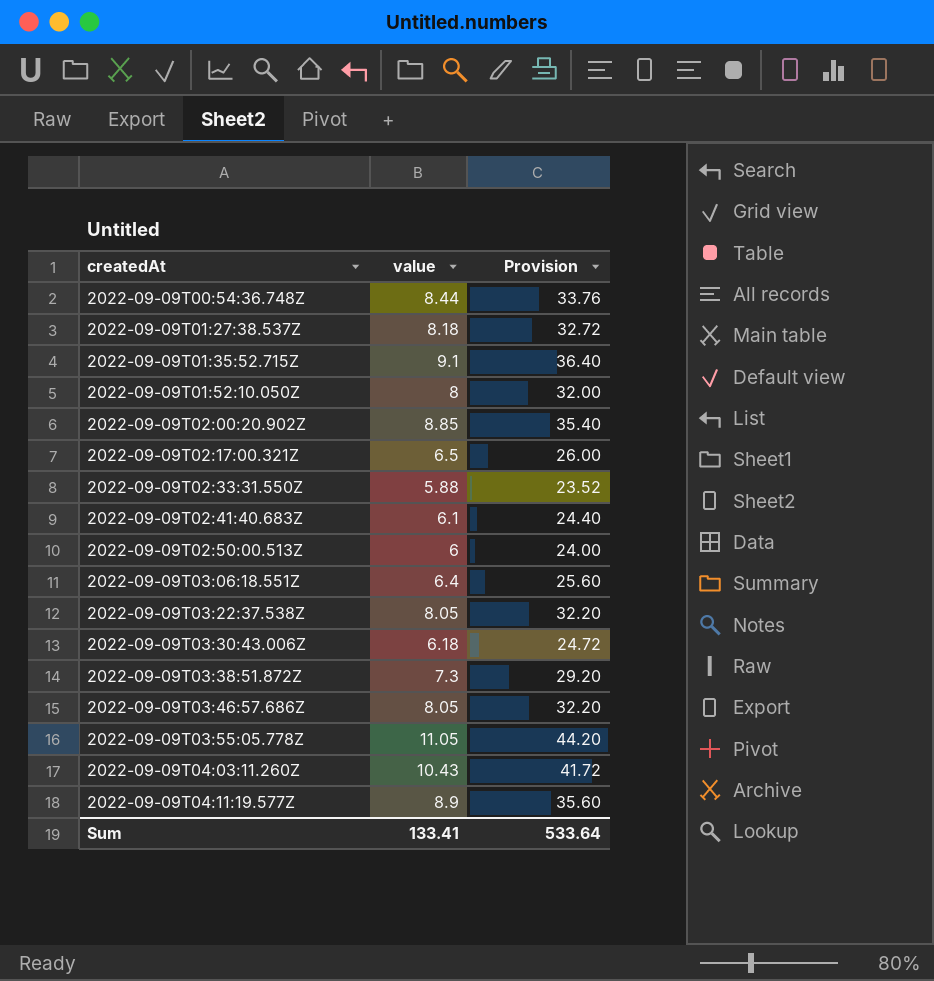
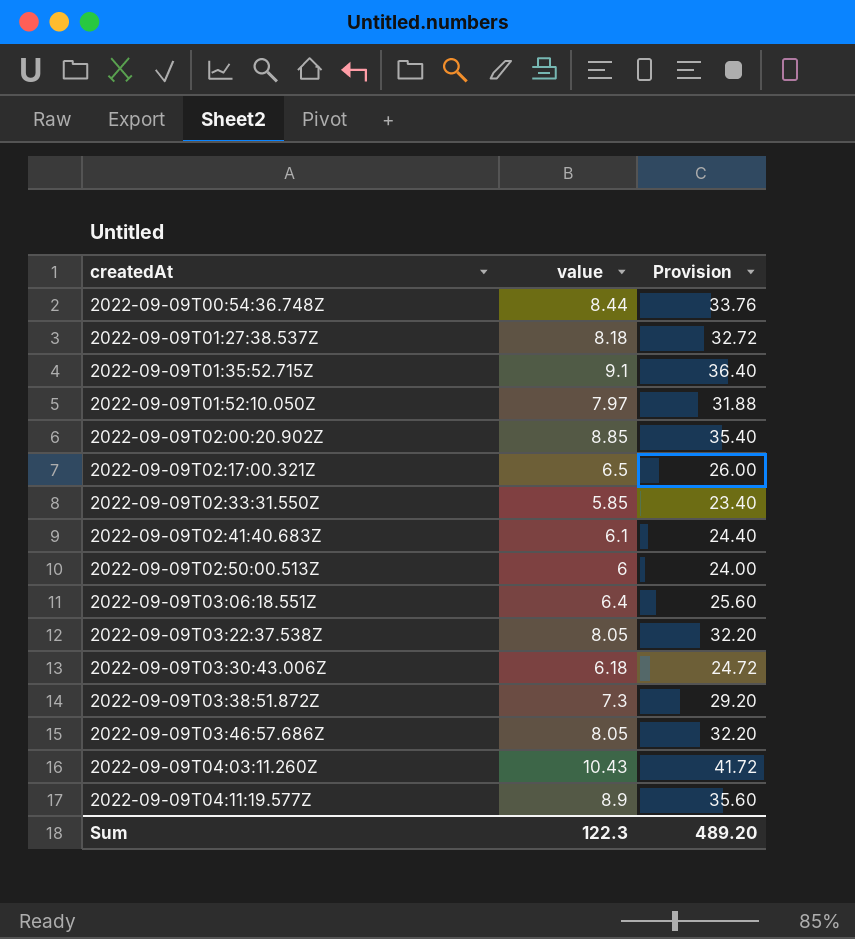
row 2022-09-09T03:55:05.778Z: 11.05 | 44.20 -> none
2022-09-09T01:52:10.050Z | value: 8 -> 7.97
2022-09-09T01:52:10.050Z | Provision: 32.00 -> 31.88
2022-09-09T02:33:31.550Z | value: 5.88 -> 5.85
2022-09-09T02:33:31.550Z | Provision: 23.52 -> 23.40
Sum | value: 133.41 -> 122.3
Sum | Provision: 533.64 -> 489.20

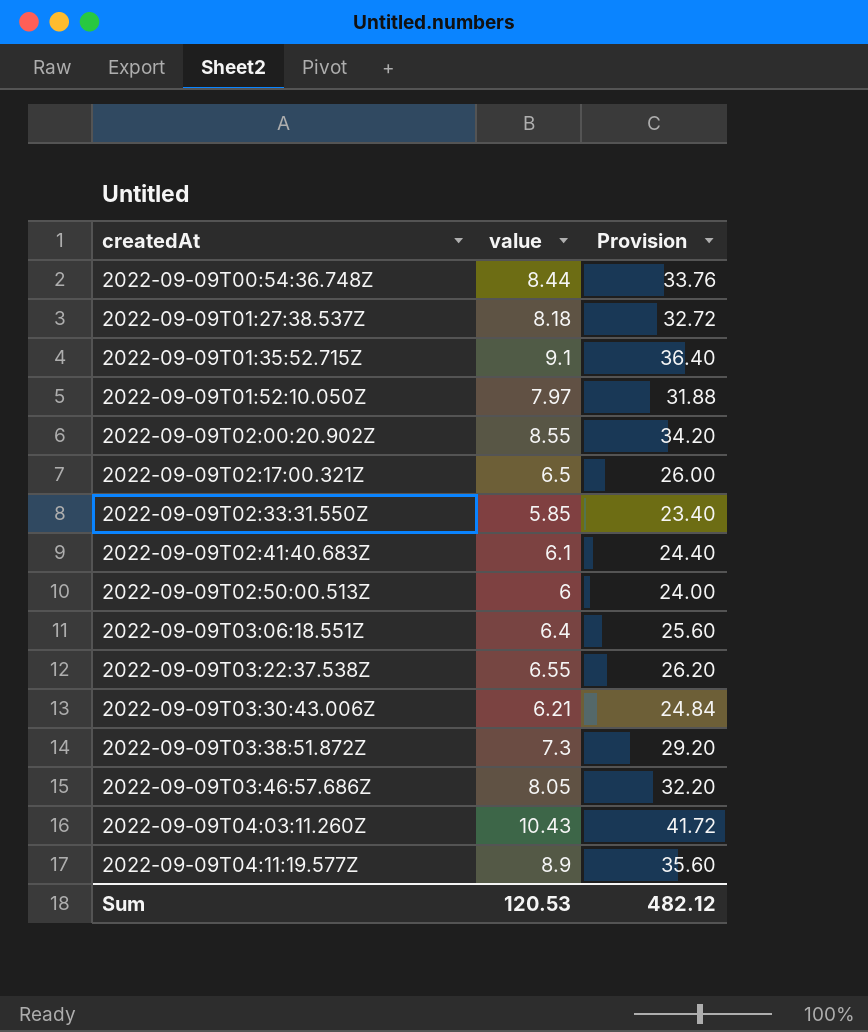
2022-09-09T02:00:20.902Z | value: 8.85 -> 8.55
2022-09-09T02:00:20.902Z | Provision: 35.40 -> 34.20
2022-09-09T03:22:37.538Z | value: 8.05 -> 6.55
2022-09-09T03:22:37.538Z | Provision: 32.20 -> 26.20
2022-09-09T03:30:43.006Z | value: 6.18 -> 6.21
2022-09-09T03:30:43.006Z | Provision: 24.72 -> 24.84
Sum | value: 122.3 -> 120.53
Sum | Provision: 489.20 -> 482.12

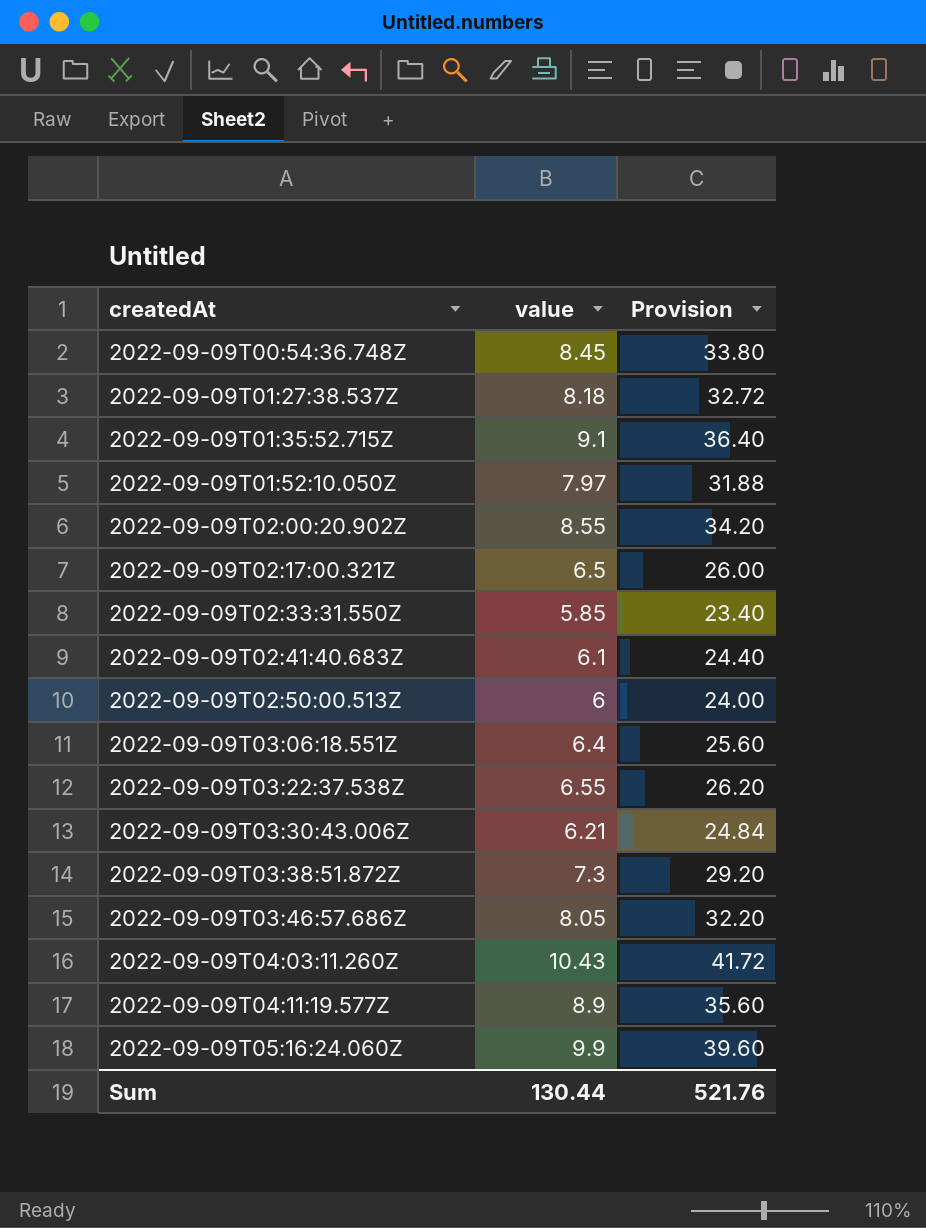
2022-09-09T00:54:36.748Z | value: 8.44 -> 8.45
2022-09-09T00:54:36.748Z | Provision: 33.76 -> 33.80
row 2022-09-09T05:16:24.060Z: none -> 9.9 | 39.60
Sum | value: 120.53 -> 130.44
Sum | Provision: 482.12 -> 521.76

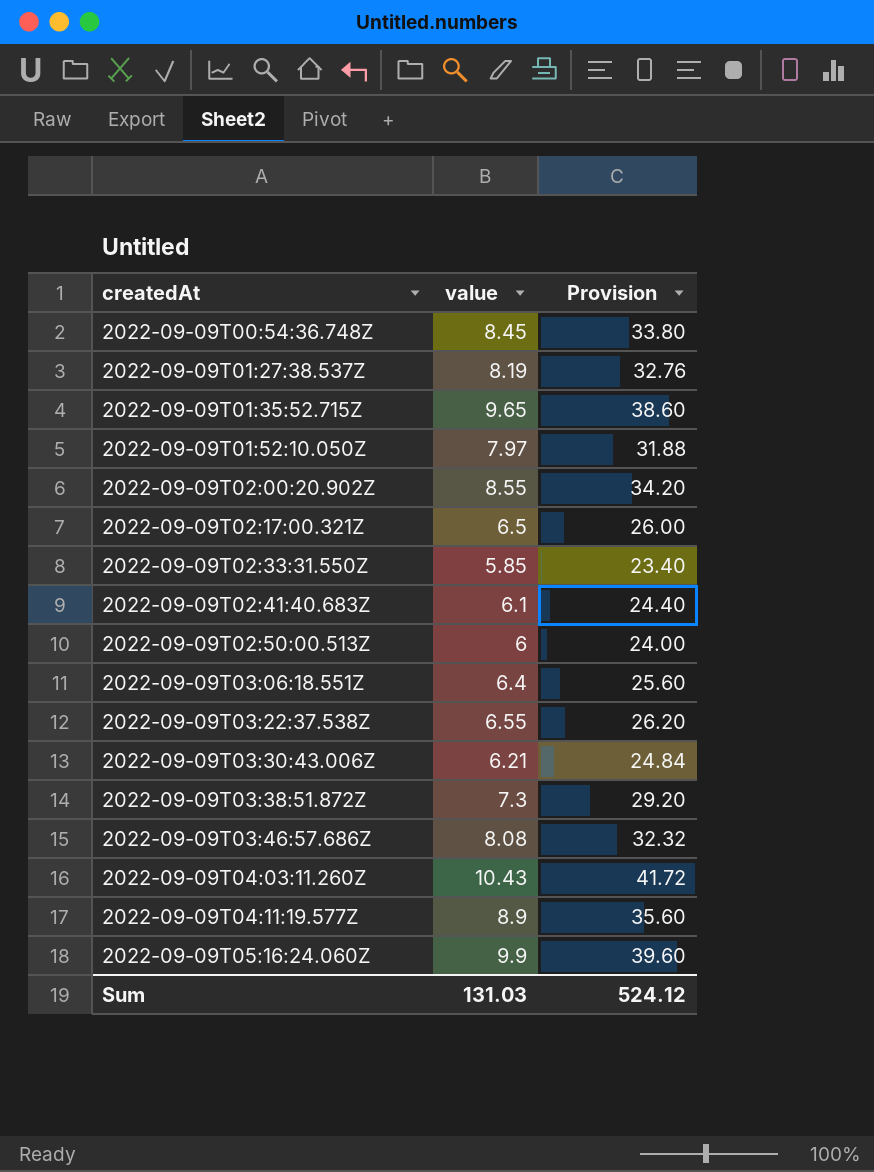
2022-09-09T01:27:38.537Z | value: 8.18 -> 8.19
2022-09-09T01:27:38.537Z | Provision: 32.72 -> 32.76
2022-09-09T01:35:52.715Z | value: 9.1 -> 9.65
2022-09-09T01:35:52.715Z | Provision: 36.40 -> 38.60
2022-09-09T03:46:57.686Z | value: 8.05 -> 8.08
2022-09-09T03:46:57.686Z | Provision: 32.20 -> 32.32
Sum | value: 130.44 -> 131.03
Sum | Provision: 521.76 -> 524.12

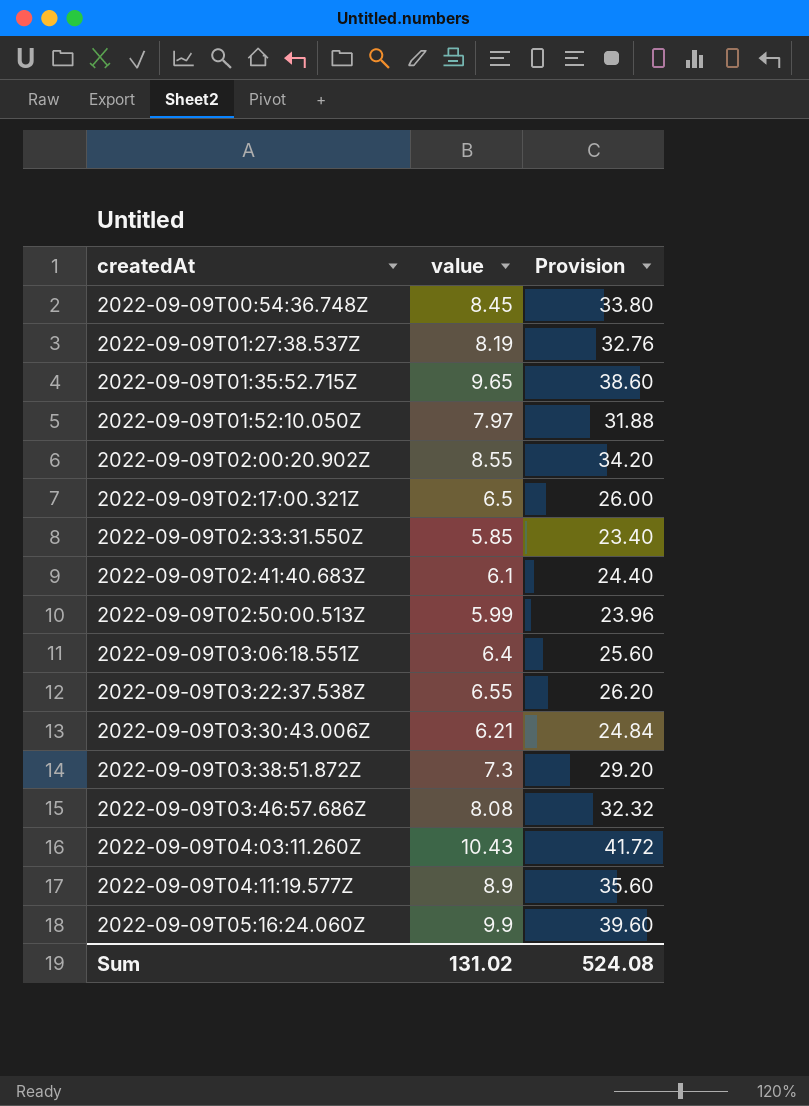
2022-09-09T02:50:00.513Z | value: 6 -> 5.99
2022-09-09T02:50:00.513Z | Provision: 24.00 -> 23.96
Sum | value: 131.03 -> 131.02
Sum | Provision: 524.12 -> 524.08

